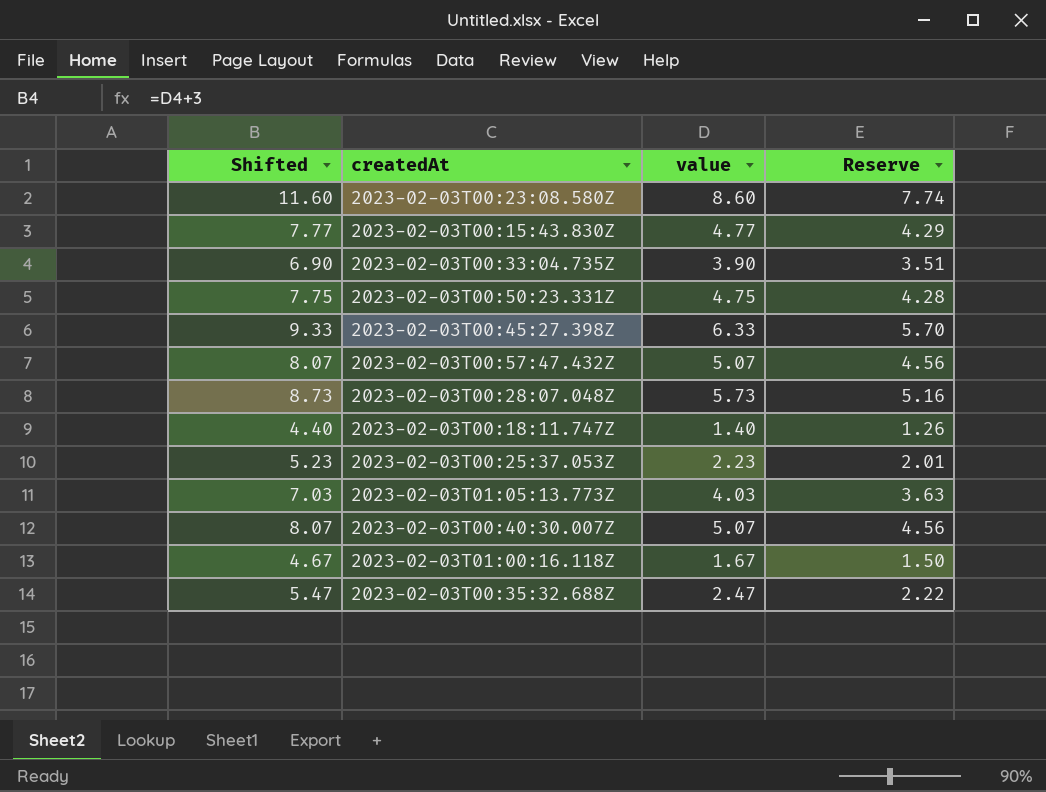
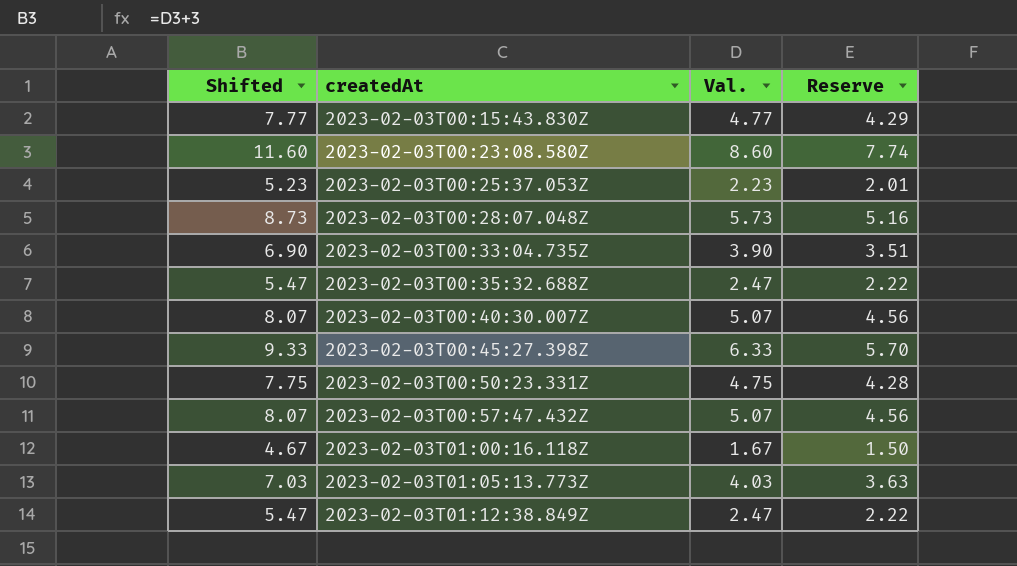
row order: none -> createdAt ascending
column name: value -> Val.
row 2023-02-03T00:18:11.747Z: 4.40 | 1.40 | 1.26 -> none
row 2023-02-03T01:12:38.849Z: none -> 5.47 | 2.47 | 2.22

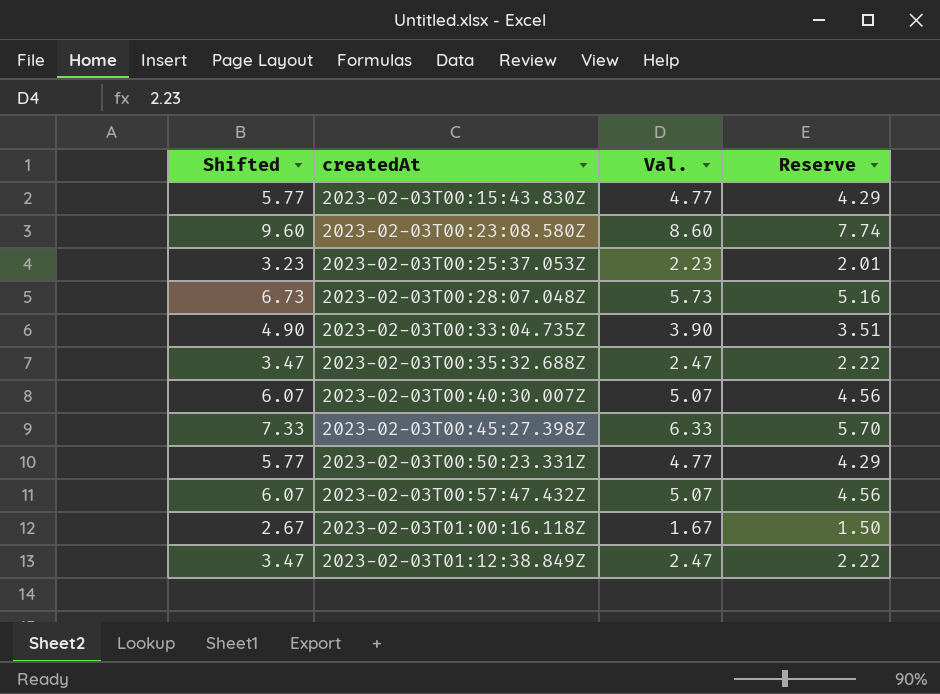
column Shifted | formula: [Val.] + 3 -> [Val.] + 1
row 2023-02-03T01:05:13.773Z: 7.03 | 4.03 | 3.63 -> none
2023-02-03T00:50:23.331Z | Val.: 4.75 -> 4.77
2023-02-03T00:50:23.331Z | Reserve: 4.28 -> 4.29

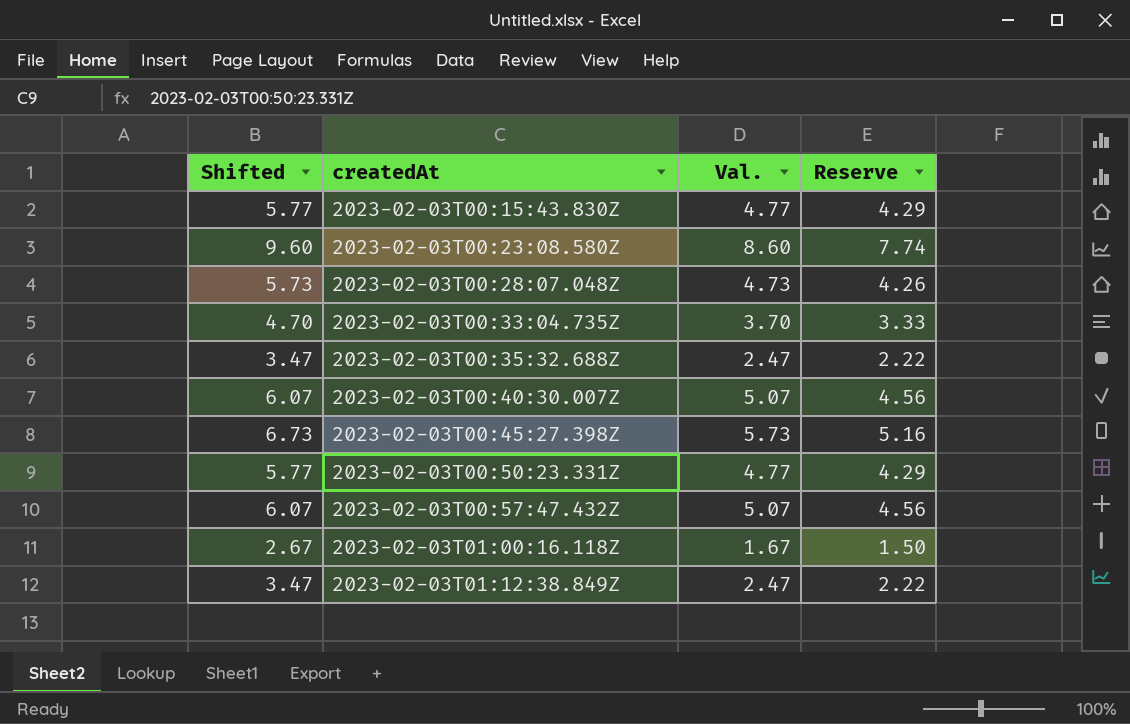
row 2023-02-03T00:25:37.053Z: 3.23 | 2.23 | 2.01 -> none
2023-02-03T00:28:07.048Z | Shifted: 6.73 -> 5.73
2023-02-03T00:28:07.048Z | Val.: 5.73 -> 4.73
2023-02-03T00:28:07.048Z | Reserve: 5.16 -> 4.26
2023-02-03T00:33:04.735Z | Shifted: 4.90 -> 4.70
2023-02-03T00:33:04.735Z | Val.: 3.90 -> 3.70
2023-02-03T00:33:04.735Z | Reserve: 3.51 -> 3.33
2023-02-03T00:45:27.398Z | Shifted: 7.33 -> 6.73
2023-02-03T00:45:27.398Z | Val.: 6.33 -> 5.73
2023-02-03T00:45:27.398Z | Reserve: 5.70 -> 5.16

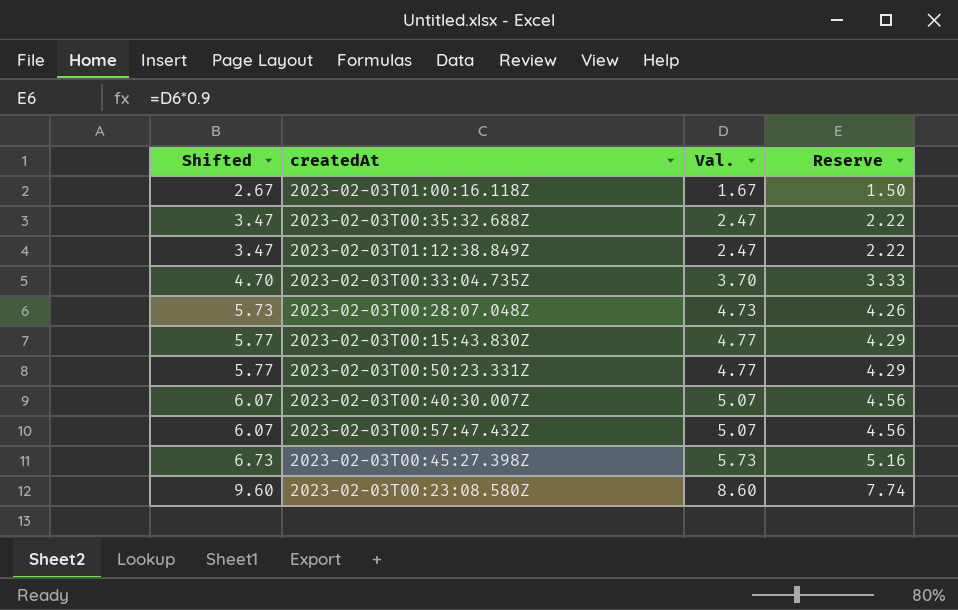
row order: createdAt ascending -> Shifted ascending

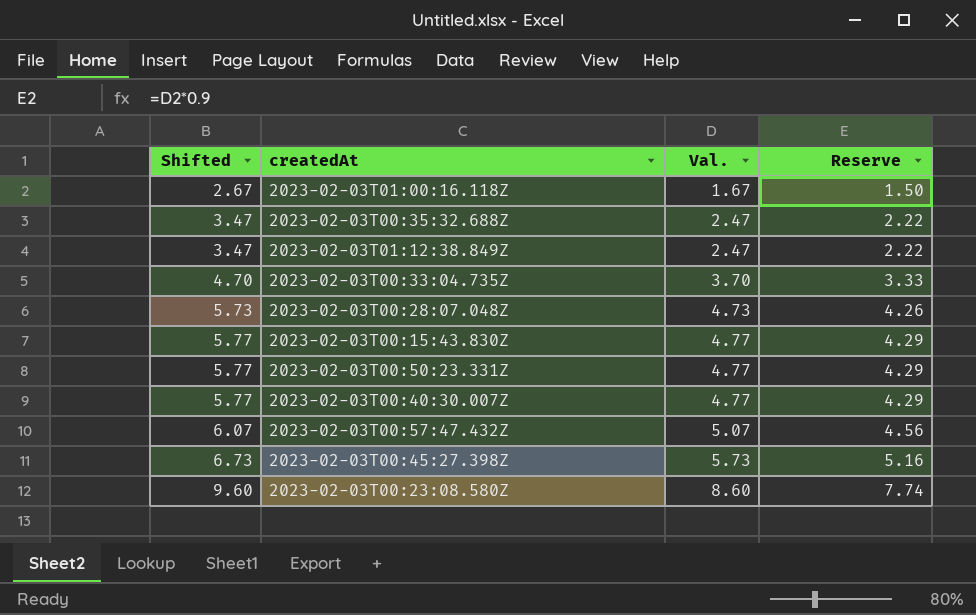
2023-02-03T00:40:30.007Z | Shifted: 6.07 -> 5.77
2023-02-03T00:40:30.007Z | Val.: 5.07 -> 4.77
2023-02-03T00:40:30.007Z | Reserve: 4.56 -> 4.29

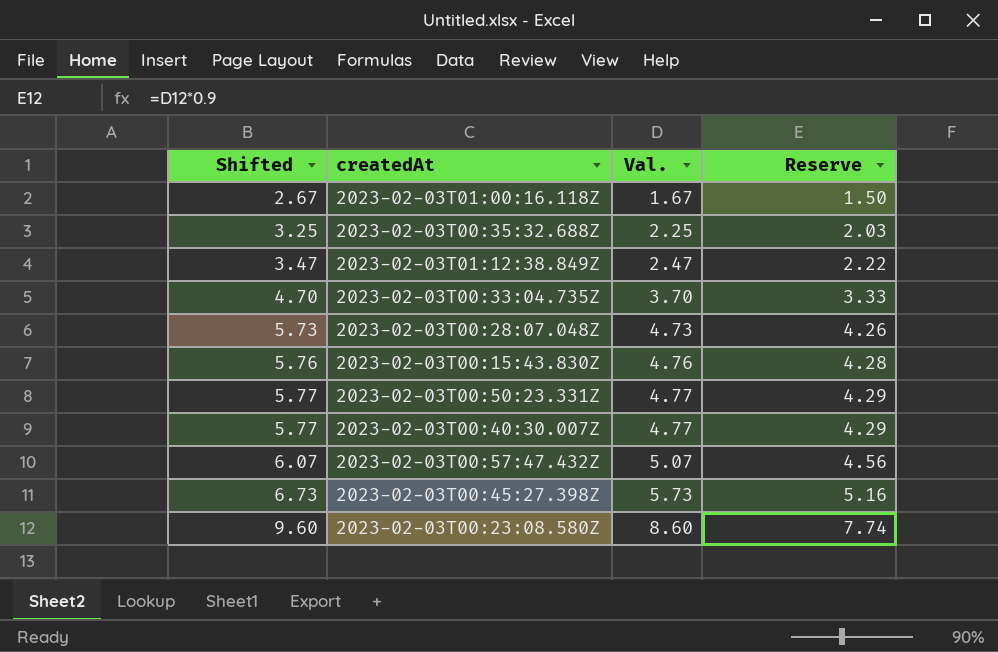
2023-02-03T00:35:32.688Z | Shifted: 3.47 -> 3.25
2023-02-03T00:35:32.688Z | Val.: 2.47 -> 2.25
2023-02-03T00:35:32.688Z | Reserve: 2.22 -> 2.03
2023-02-03T00:15:43.830Z | Shifted: 5.77 -> 5.76
2023-02-03T00:15:43.830Z | Val.: 4.77 -> 4.76
2023-02-03T00:15:43.830Z | Reserve: 4.29 -> 4.28

